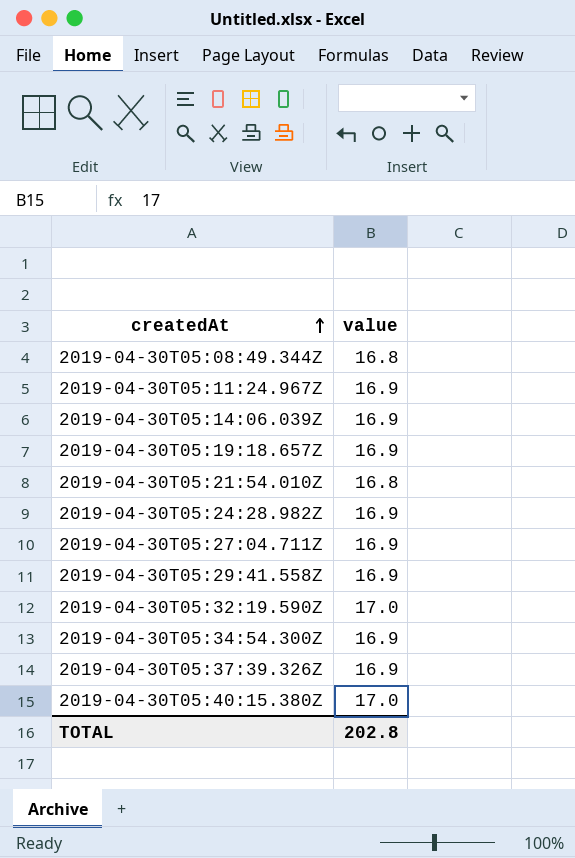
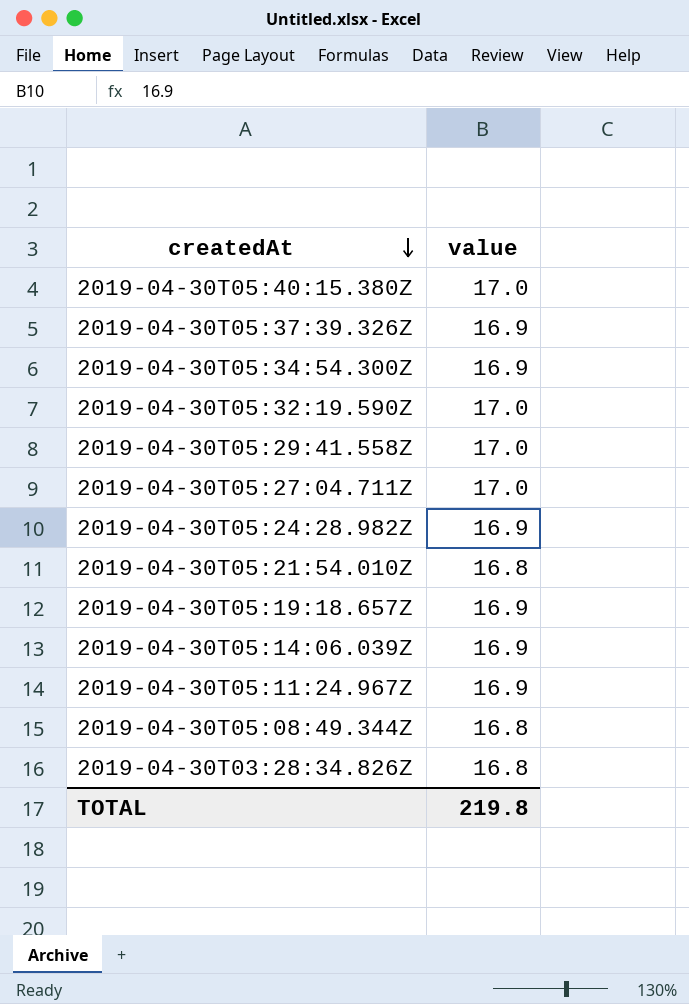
row order: createdAt ascending -> createdAt descending
2019-04-30T05:29:41.558Z | value: 16.9 -> 17.0
2019-04-30T05:27:04.711Z | value: 16.9 -> 17.0
row 2019-04-30T03:28:34.826Z: none -> 16.8
TOTAL | value: 202.8 -> 219.8

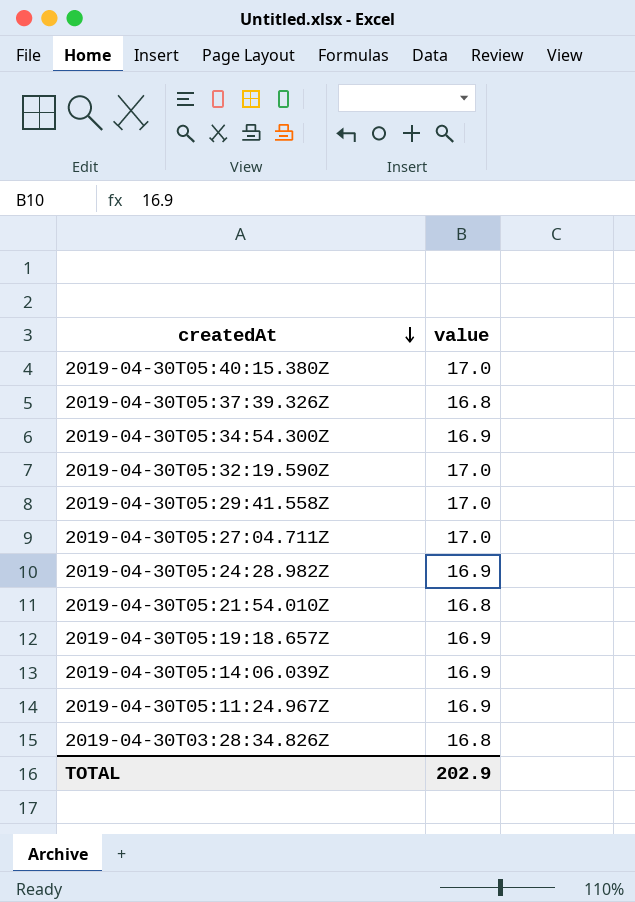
row 2019-04-30T05:08:49.344Z: 16.8 -> none
2019-04-30T05:37:39.326Z | value: 16.9 -> 16.8
TOTAL | value: 219.8 -> 202.9

